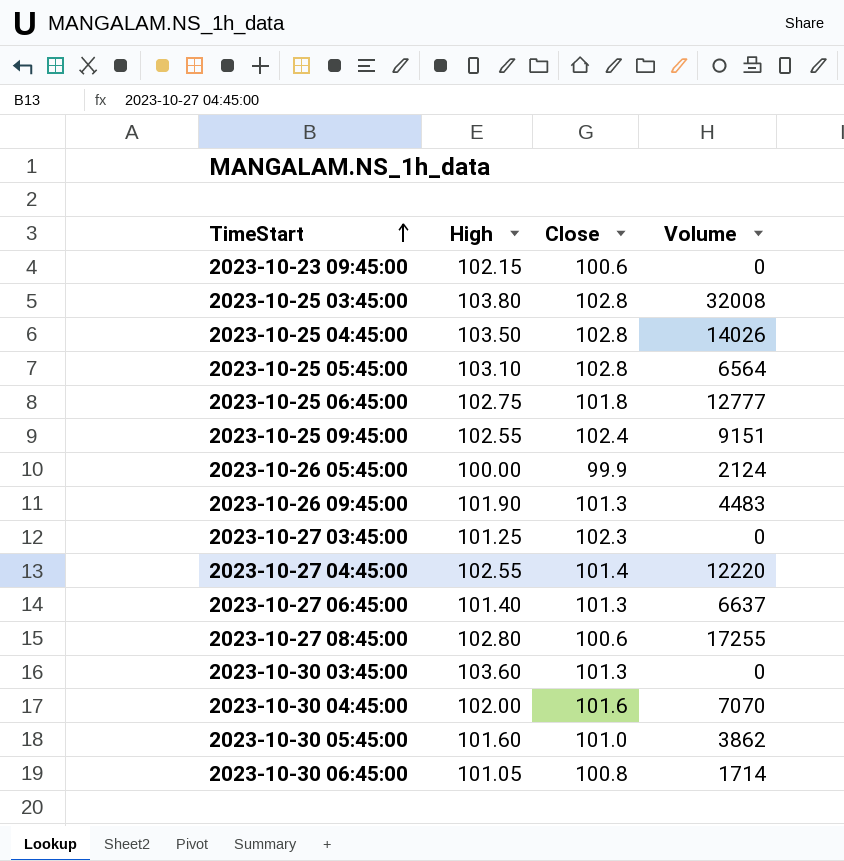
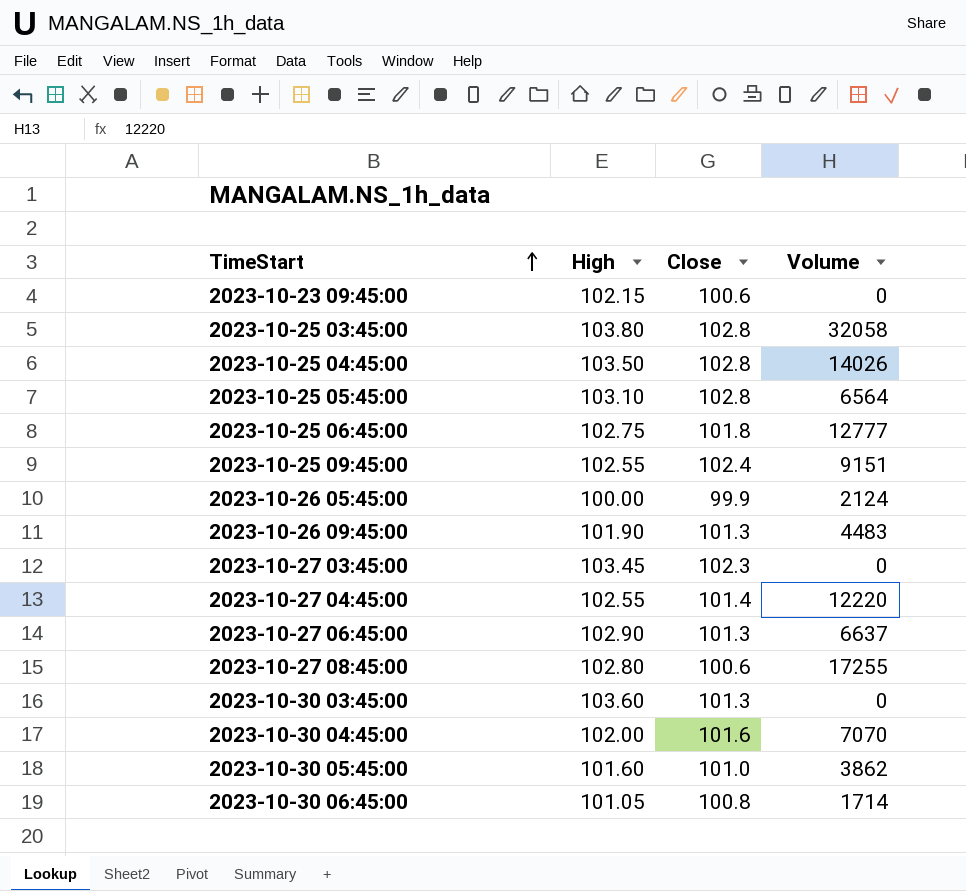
2023-10-25 03:45:00 | Volume: 32008 -> 32058
2023-10-27 03:45:00 | High: 101.25 -> 103.45
2023-10-27 06:45:00 | High: 101.40 -> 102.90

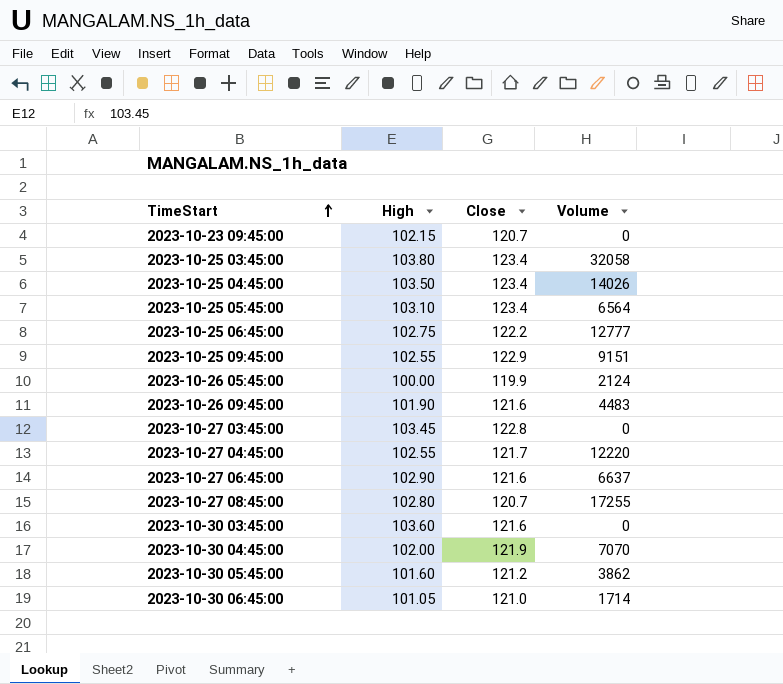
2023-10-23 09:45:00 | Close: 100.6 -> 120.7
2023-10-25 03:45:00 | Close: 102.8 -> 123.4
2023-10-25 04:45:00 | Close: 102.8 -> 123.4
2023-10-25 05:45:00 | Close: 102.8 -> 123.4
2023-10-25 06:45:00 | Close: 101.8 -> 122.2
2023-10-25 09:45:00 | Close: 102.4 -> 122.9
2023-10-26 05:45:00 | Close: 99.9 -> 119.9
2023-10-26 09:45:00 | Close: 101.3 -> 121.6
2023-10-27 03:45:00 | Close: 102.3 -> 122.8
2023-10-27 04:45:00 | Close: 101.4 -> 121.7
2023-10-27 06:45:00 | Close: 101.3 -> 121.6
2023-10-27 08:45:00 | Close: 100.6 -> 120.7
2023-10-30 03:45:00 | Close: 101.3 -> 121.6
2023-10-30 04:45:00 | Close: 101.6 -> 121.9
2023-10-30 05:45:00 | Close: 101.0 -> 121.2
2023-10-30 06:45:00 | Close: 100.8 -> 121.0

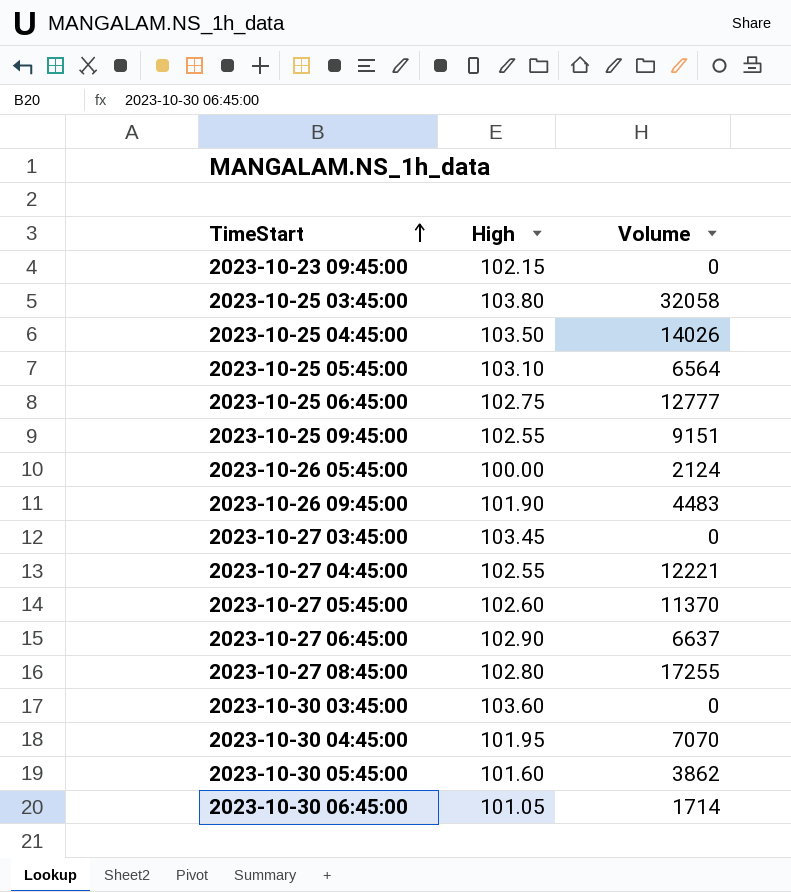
column Close | position: 3 -> none
2023-10-27 04:45:00 | Volume: 12220 -> 12221
row 2023-10-27 05:45:00: none -> 102.60 | 11370
2023-10-30 04:45:00 | High: 102.00 -> 101.95

